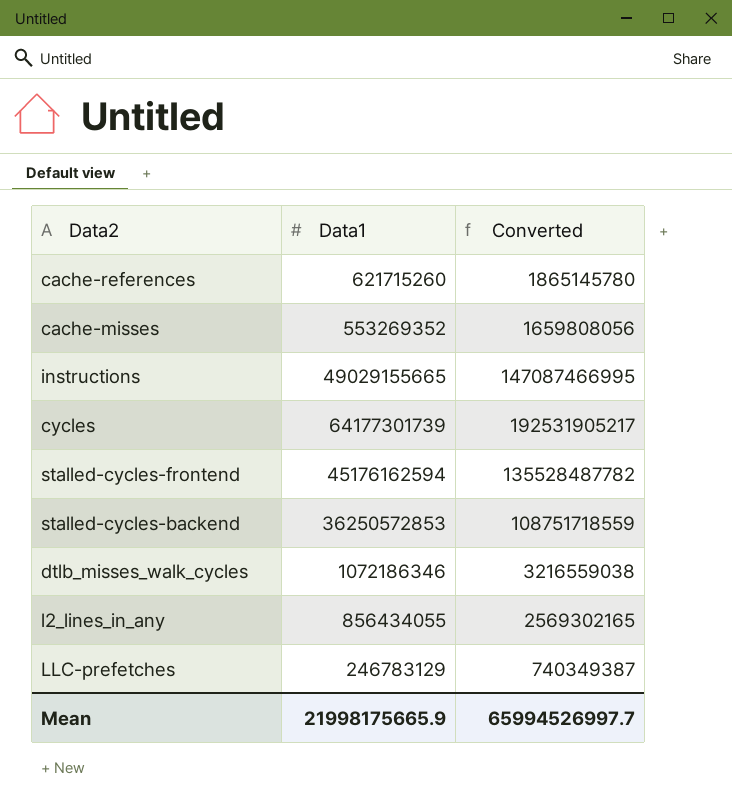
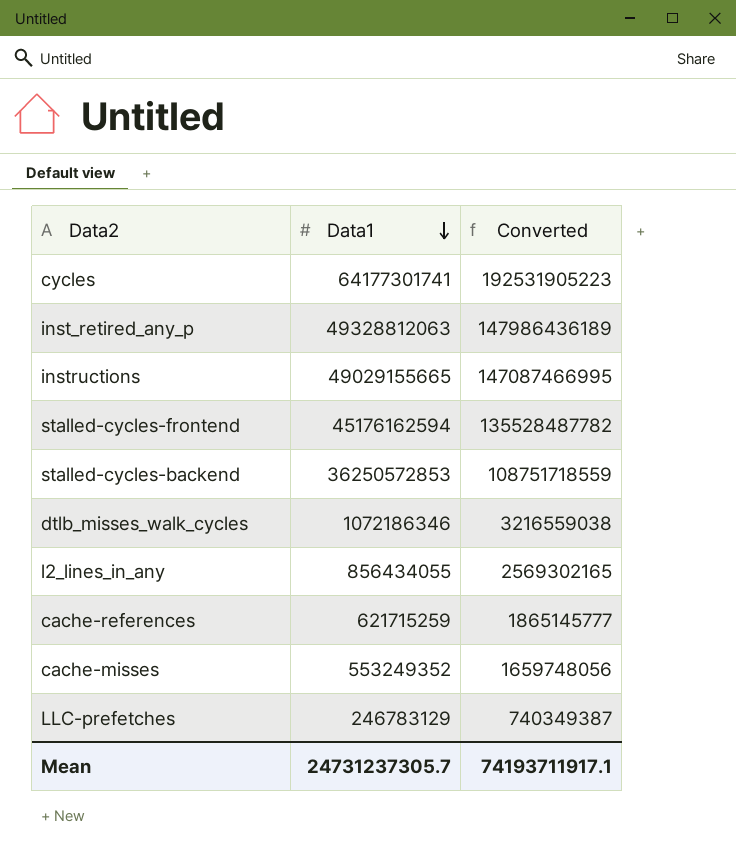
row order: none -> Data1 descending
cycles | Data1: 64177301739 -> 64177301741
cycles | Converted: 192531905217 -> 192531905223
row inst_retired_any_p: none -> 49328812063 | 147986436189
cache-references | Data1: 621715260 -> 621715259
cache-references | Converted: 1865145780 -> 1865145777
cache-misses | Data1: 553269352 -> 553249352
cache-misses | Converted: 1659808056 -> 1659748056
Mean | Data1: 21998175665.9 -> 24731237305.7
Mean | Converted: 65994526997.7 -> 74193711917.1

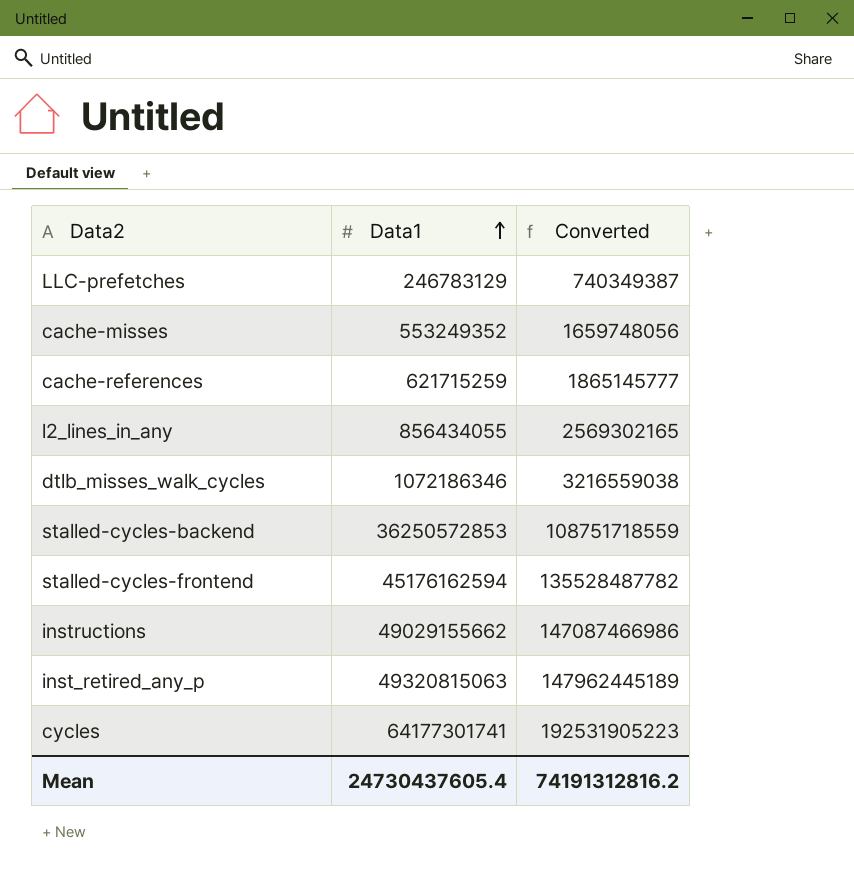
row order: Data1 descending -> Data1 ascending
instructions | Data1: 49029155665 -> 49029155662
instructions | Converted: 147087466995 -> 147087466986
inst_retired_any_p | Data1: 49328812063 -> 49320815063
inst_retired_any_p | Converted: 147986436189 -> 147962445189
Mean | Data1: 24731237305.7 -> 24730437605.4
Mean | Converted: 74193711917.1 -> 74191312816.2

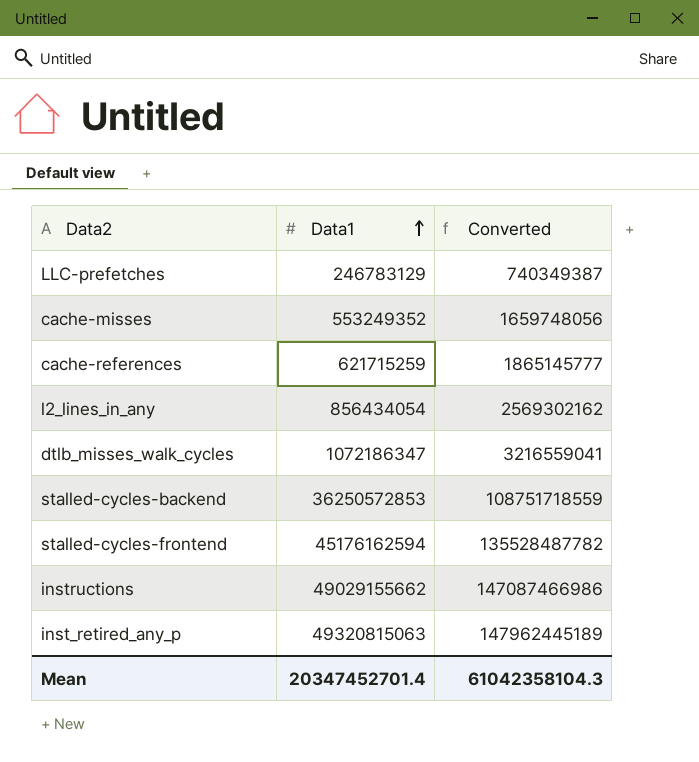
row cycles: 64177301741 | 192531905223 -> none
l2_lines_in_any | Data1: 856434055 -> 856434054
l2_lines_in_any | Converted: 2569302165 -> 2569302162
dtlb_misses_walk_cycles | Data1: 1072186346 -> 1072186347
dtlb_misses_walk_cycles | Converted: 3216559038 -> 3216559041
Mean | Data1: 24730437605.4 -> 20347452701.4
Mean | Converted: 74191312816.2 -> 61042358104.3

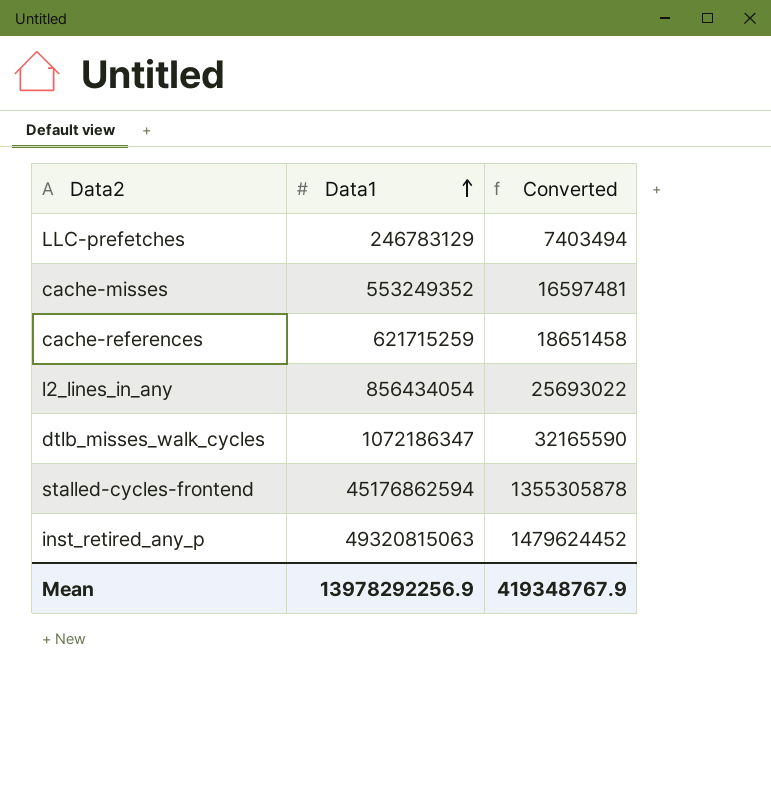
column Converted | formula: [Data1] * 3 -> [Data1] * 0.03
row stalled-cycles-backend: 36250572853 | 108751718559 -> none
row instructions: 49029155662 | 147087466986 -> none
stalled-cycles-frontend | Data1: 45176162594 -> 45176862594
Mean | Data1: 20347452701.4 -> 13978292256.9
Mean | Converted: 61042358104.3 -> 419348767.9

